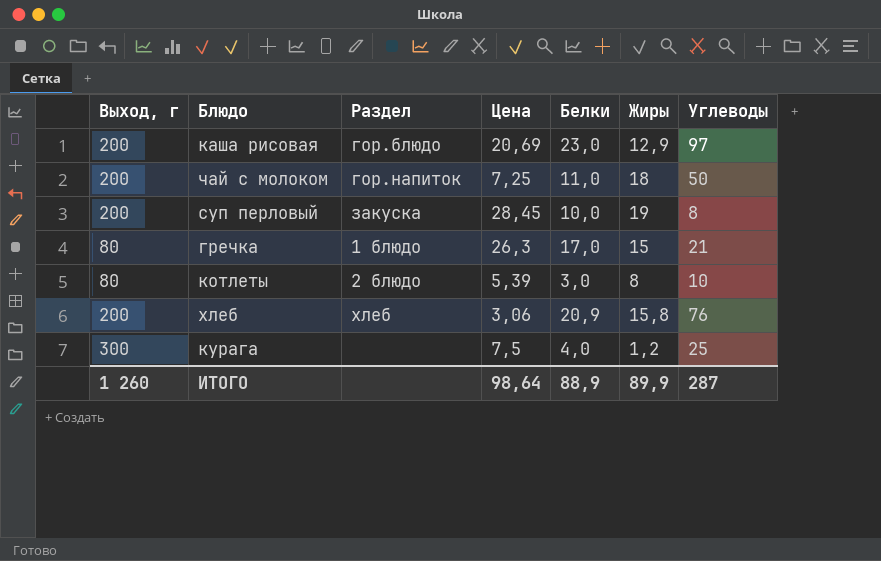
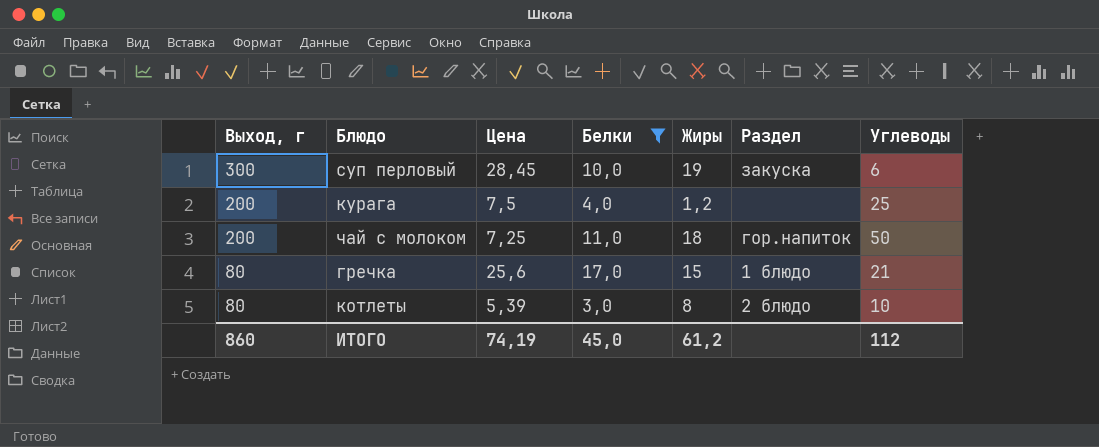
filter: none -> Белки <= 17,0
row order: none -> Выход, г descending
column Раздел | position: 3 -> 6
суп перловый | Выход, г: 200 -> 300
суп перловый | Углеводы: 8 -> 6
курага | Выход, г: 300 -> 200
гречка | Цена: 26,3 -> 25,6
ИТОГО | Выход, г: 1 260 -> 860
ИТОГО | Цена: 98,64 -> 74,19
ИТОГО | Белки: 88,9 -> 45,0
ИТОГО | Жиры: 89,9 -> 61,2
ИТОГО | Углеводы: 287 -> 112

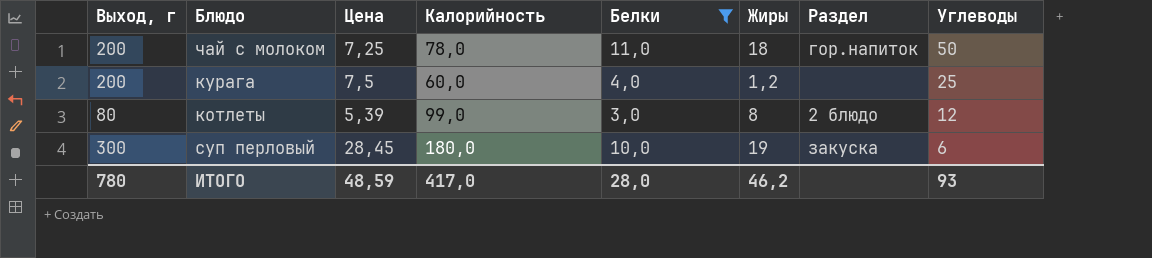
row order: Выход, г descending -> Углеводы descending
column Калорийность | position: none -> 4
row гречка: 80 | 25,6 | 17,0 | 15 | 1 блюдо | 21 -> none
котлеты | Углеводы: 10 -> 12
ИТОГО | Выход, г: 860 -> 780
ИТОГО | Цена: 74,19 -> 48,59
ИТОГО | Белки: 45,0 -> 28,0
ИТОГО | Жиры: 61,2 -> 46,2
ИТОГО | Углеводы: 112 -> 93

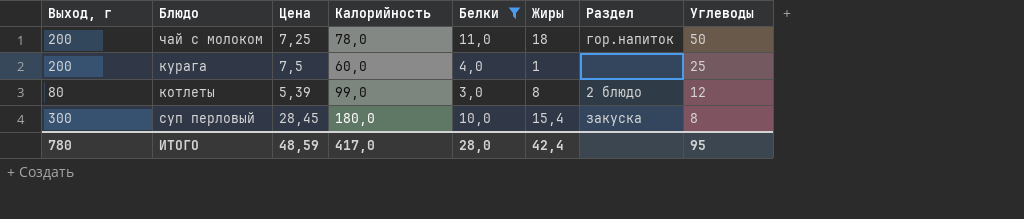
курага | Жиры: 1,2 -> 1
суп перловый | Жиры: 19 -> 15,4
суп перловый | Углеводы: 6 -> 8
ИТОГО | Жиры: 46,2 -> 42,4
ИТОГО | Углеводы: 93 -> 95

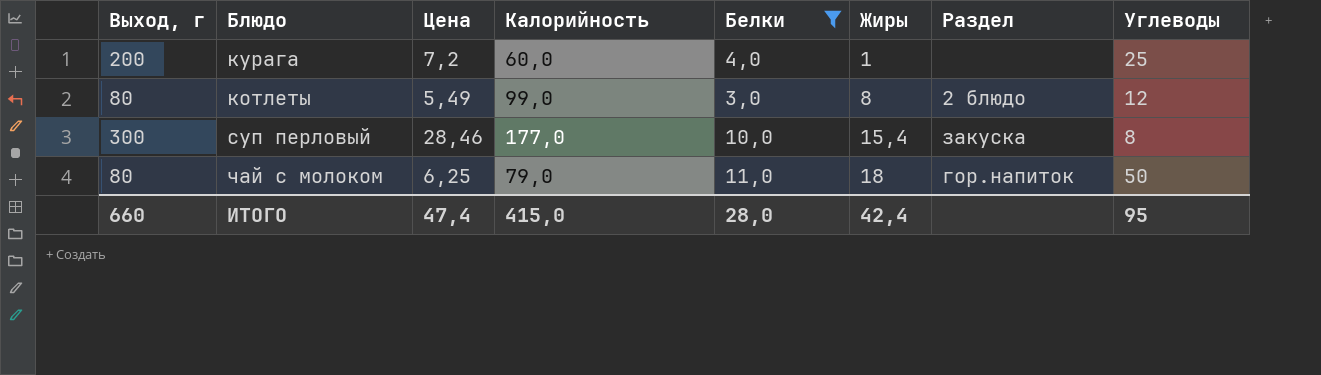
row order: Углеводы descending -> Жиры ascending
курага | Цена: 7,5 -> 7,2
котлеты | Цена: 5,39 -> 5,49
суп перловый | Цена: 28,45 -> 28,46
суп перловый | Калорийность: 180,0 -> 177,0
чай с молоком | Выход, г: 200 -> 80
чай с молоком | Цена: 7,25 -> 6,25
чай с молоком | Калорийность: 78,0 -> 79,0
ИТОГО | Выход, г: 780 -> 660
ИТОГО | Цена: 48,59 -> 47,4
ИТОГО | Калорийность: 417,0 -> 415,0

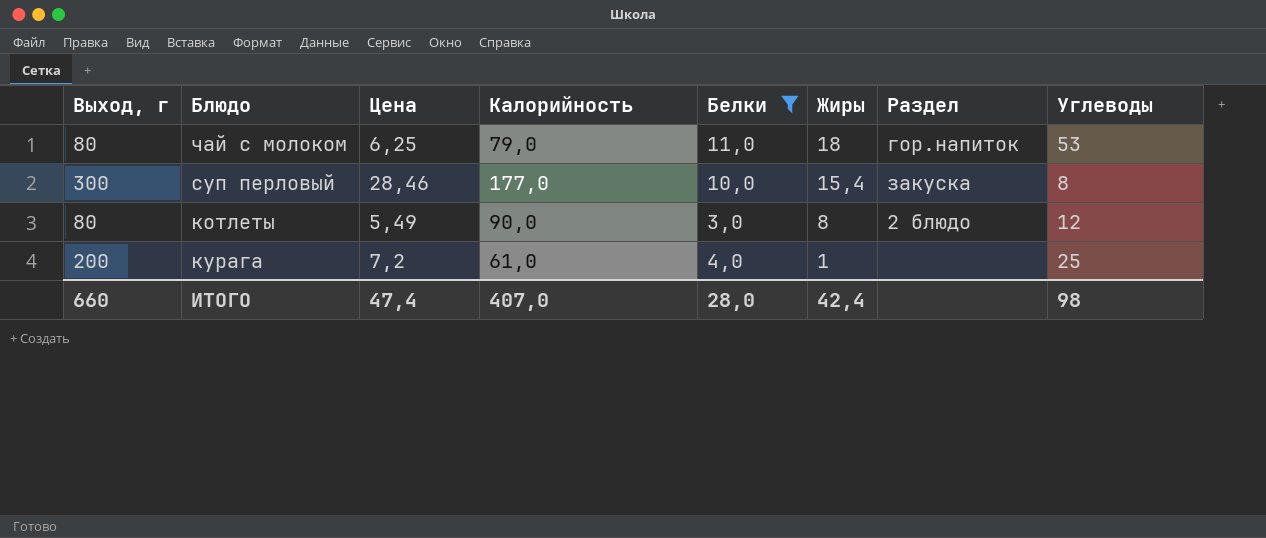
row order: Жиры ascending -> Жиры descending
чай с молоком | Углеводы: 50 -> 53
котлеты | Калорийность: 99,0 -> 90,0
курага | Калорийность: 60,0 -> 61,0
ИТОГО | Калорийность: 415,0 -> 407,0
ИТОГО | Углеводы: 95 -> 98

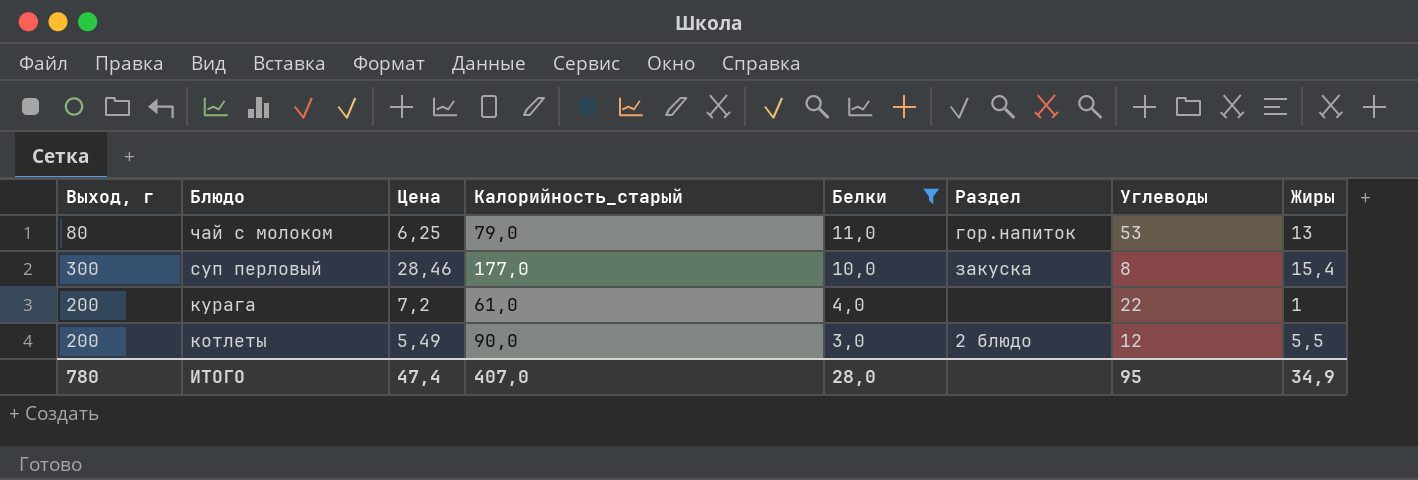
row order: Жиры descending -> Блюдо descending
column name: Калорийность -> Калорийность_старый
column Жиры | position: 6 -> 8
чай с молоком | Жиры: 18 -> 13
курага | Углеводы: 25 -> 22
котлеты | Выход, г: 80 -> 200
котлеты | Жиры: 8 -> 5,5
ИТОГО | Выход, г: 660 -> 780
ИТОГО | Углеводы: 98 -> 95
ИТОГО | Жиры: 42,4 -> 34,9

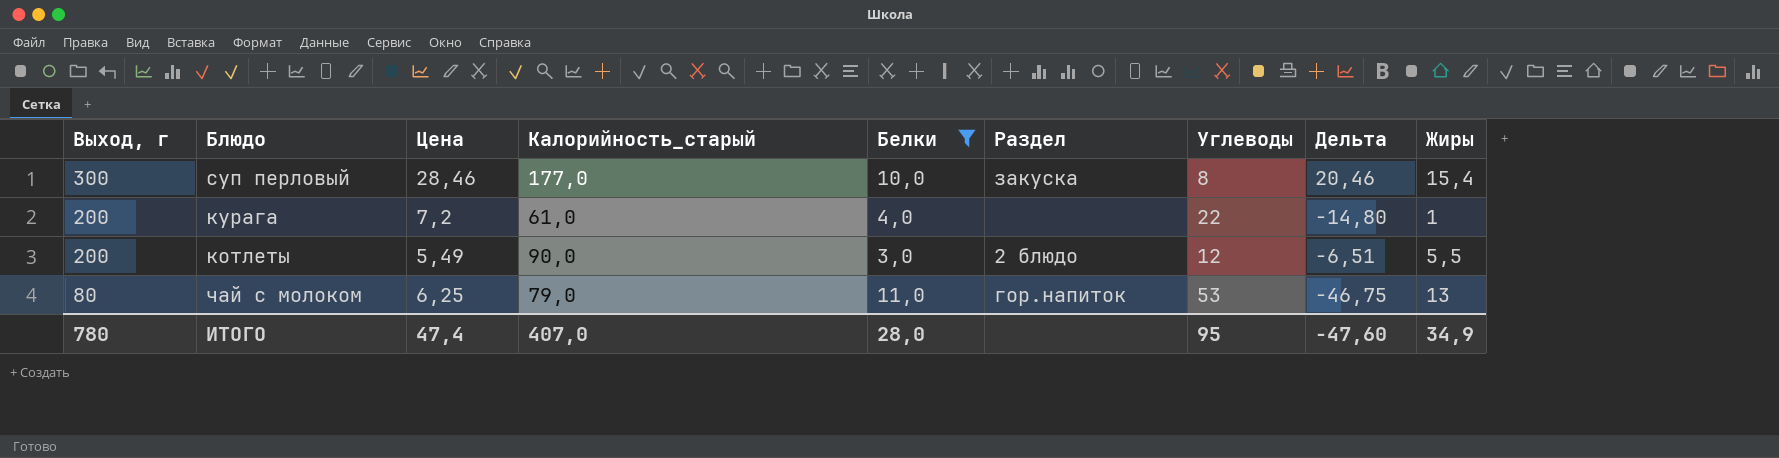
row order: Блюдо descending -> Выход, г descending
column Дельта | formula: none -> [Цена] - [Углеводы]

